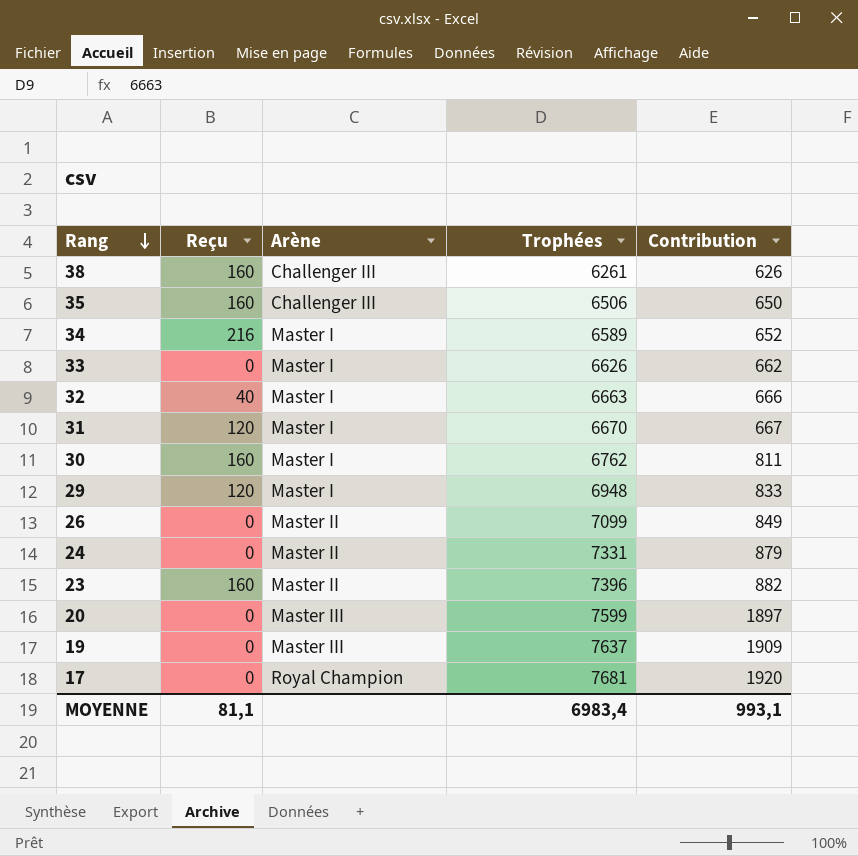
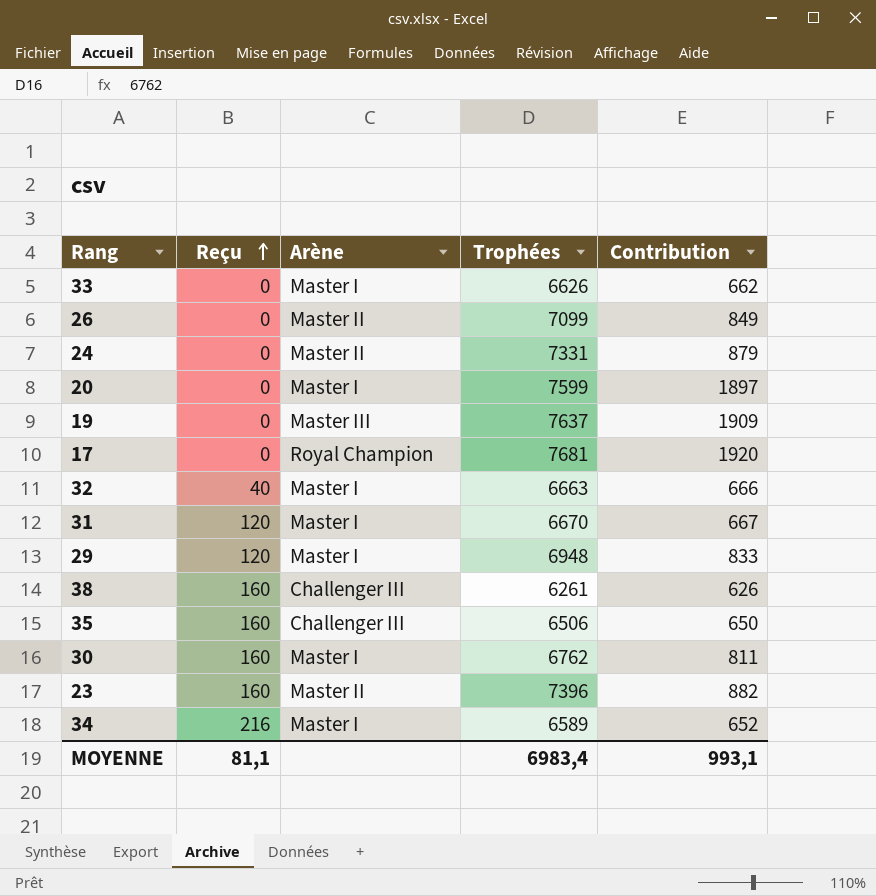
row order: Rang descending -> Reçu ascending
20 | Arène: Master III -> Master I

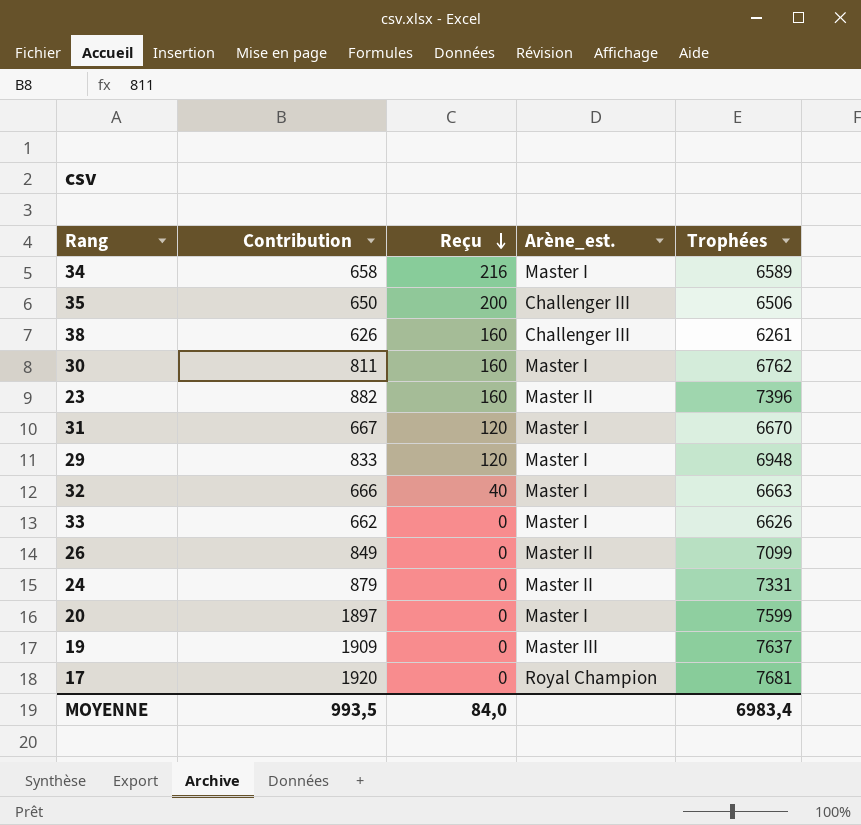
row order: Reçu ascending -> Reçu descending
column Contribution | position: 5 -> 2
column name: Arène -> Arène_est.
34 | Contribution: 652 -> 658
35 | Reçu: 160 -> 200
MOYENNE | Contribution: 993,1 -> 993,5
MOYENNE | Reçu: 81,1 -> 84,0

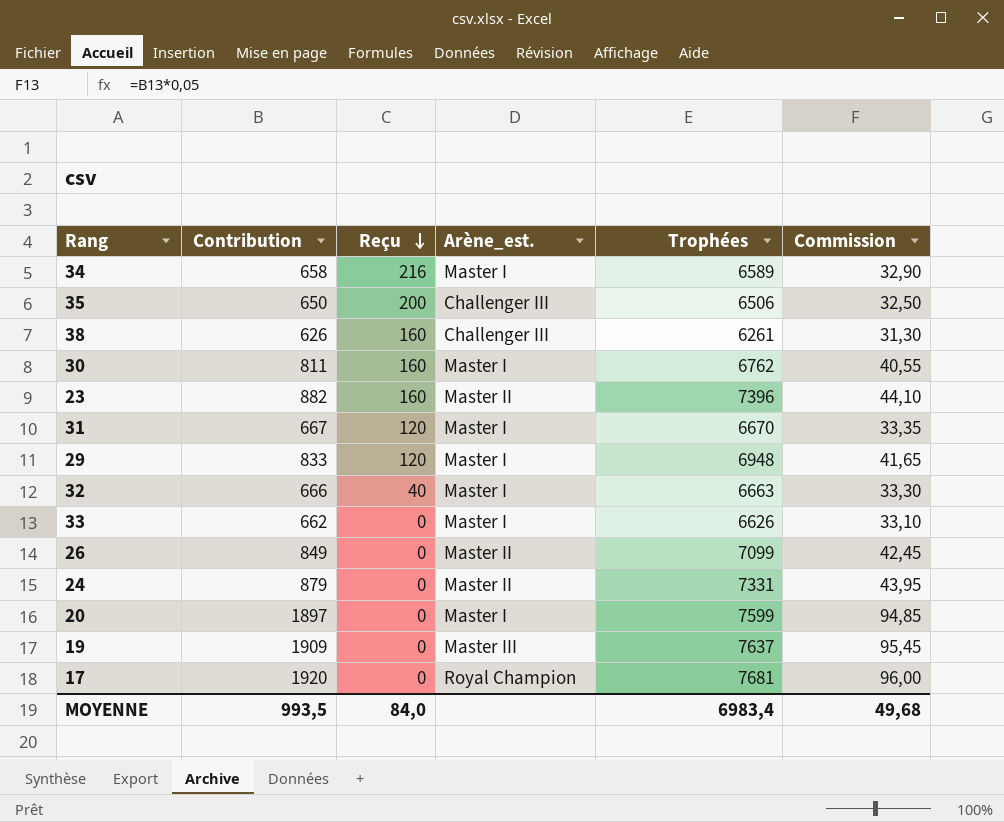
column Commission | formula: none -> [Contribution] * 0,05

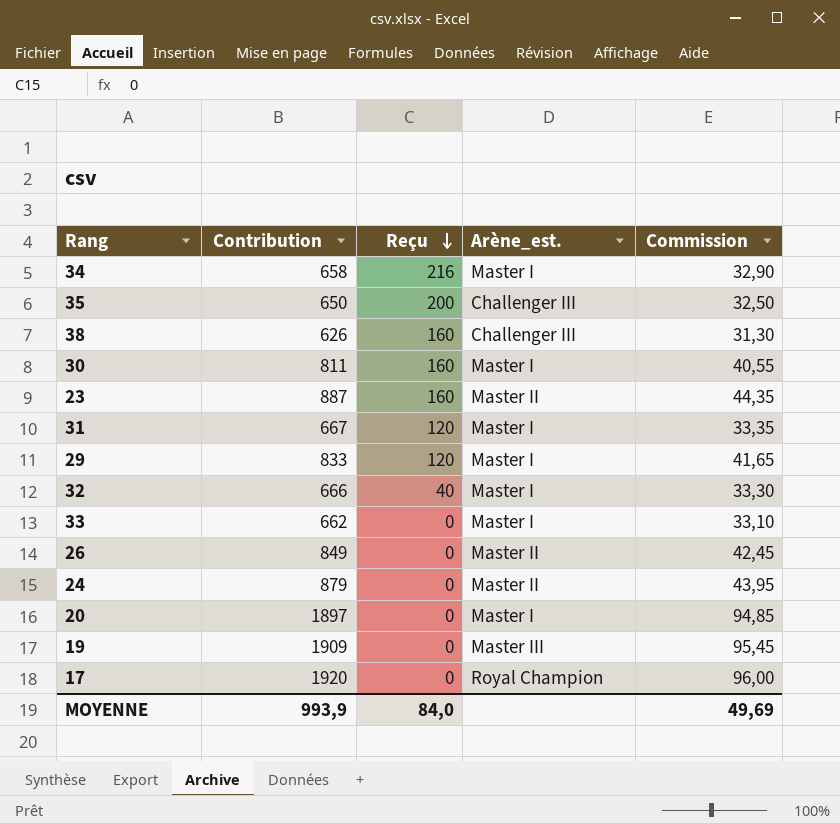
column Trophées | position: 5 -> none
23 | Contribution: 882 -> 887
23 | Commission: 44,10 -> 44,35
MOYENNE | Contribution: 993,5 -> 993,9
MOYENNE | Commission: 49,68 -> 49,69

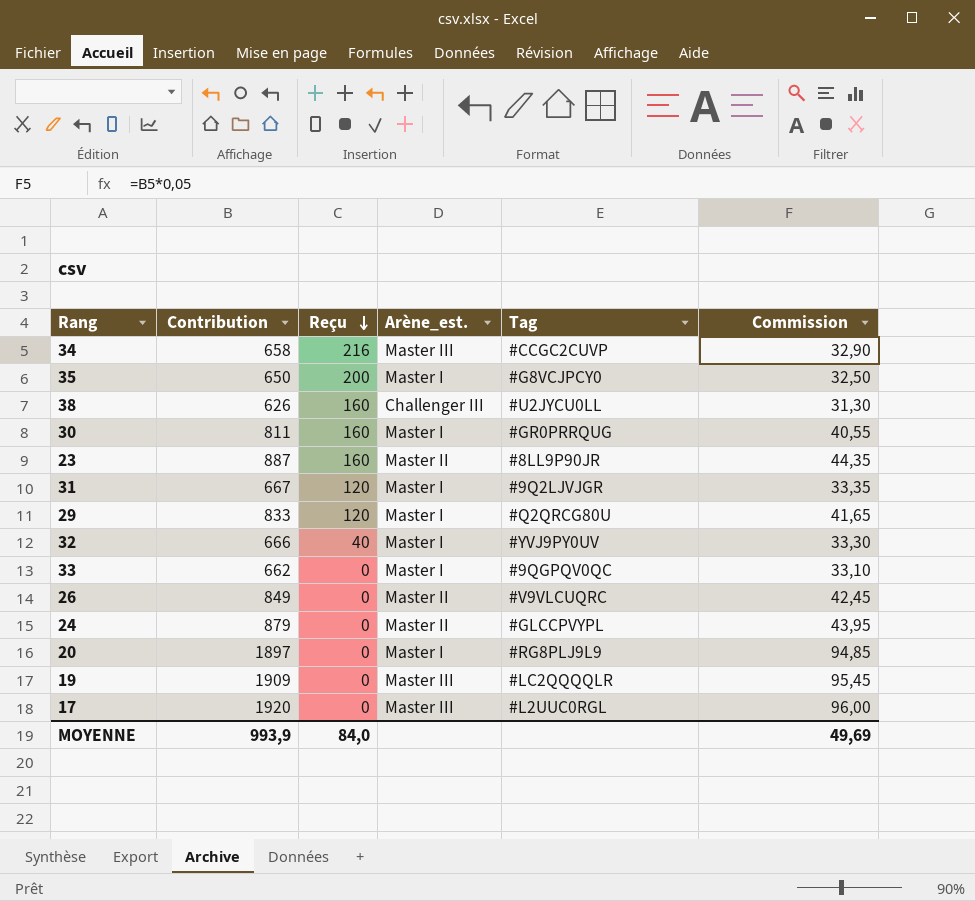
column Tag | position: none -> 5
34 | Arène_est.: Master I -> Master III
35 | Arène_est.: Challenger III -> Master I
17 | Arène_est.: Royal Champion -> Master III

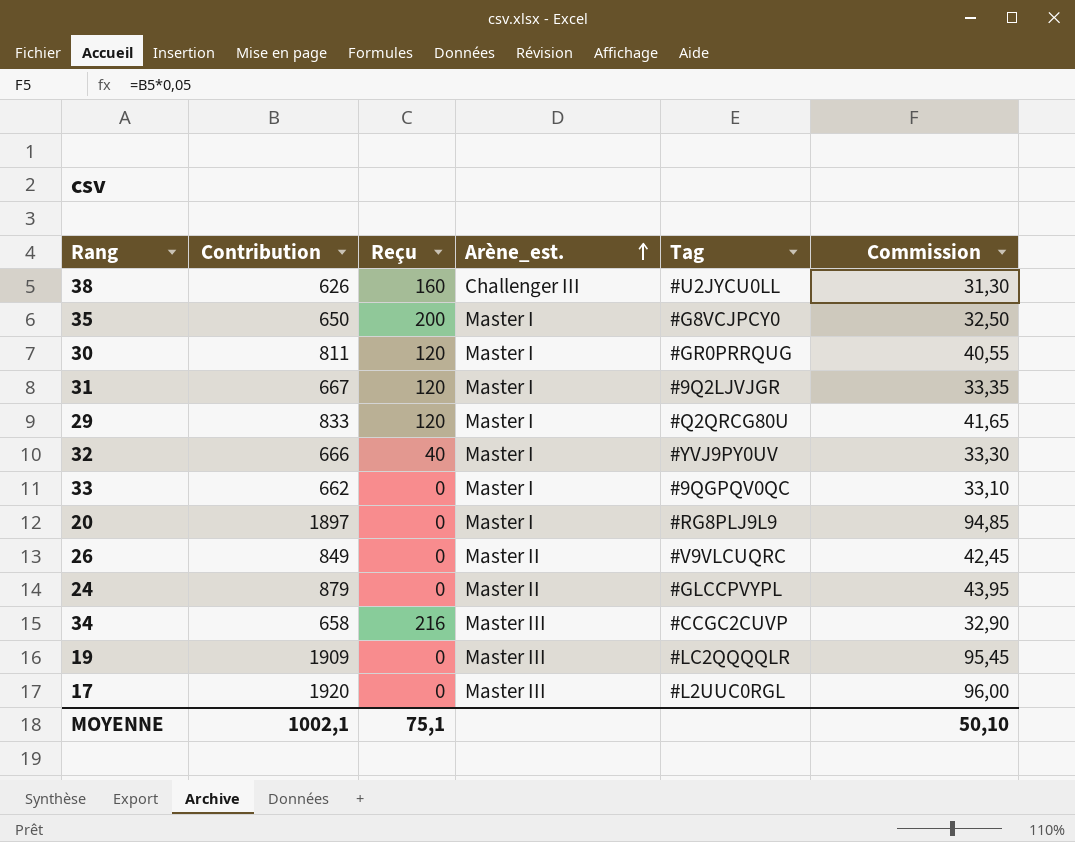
row order: Reçu descending -> Arène_est. ascending
row 23: 887 | 160 | Master II | #8LL9P90JR | 44,35 -> none
30 | Reçu: 160 -> 120
MOYENNE | Contribution: 993,9 -> 1002,1
MOYENNE | Reçu: 84,0 -> 75,1
MOYENNE | Commission: 49,69 -> 50,10

